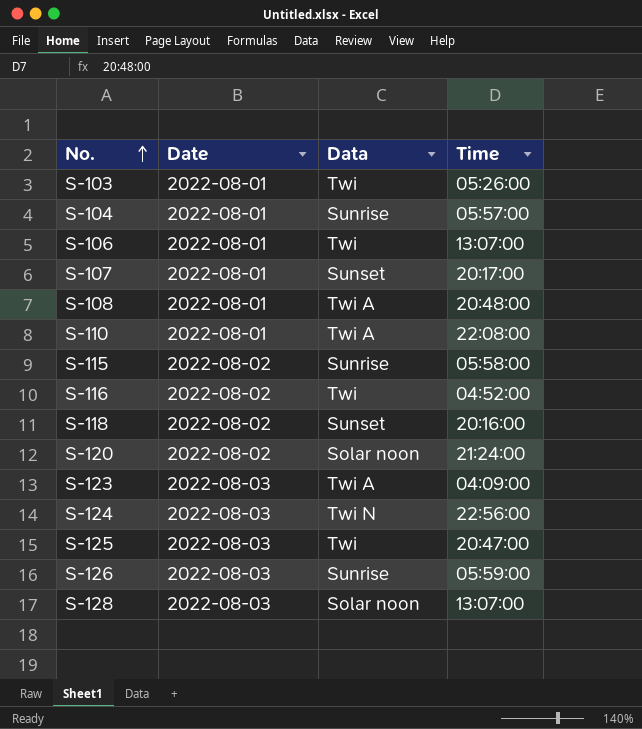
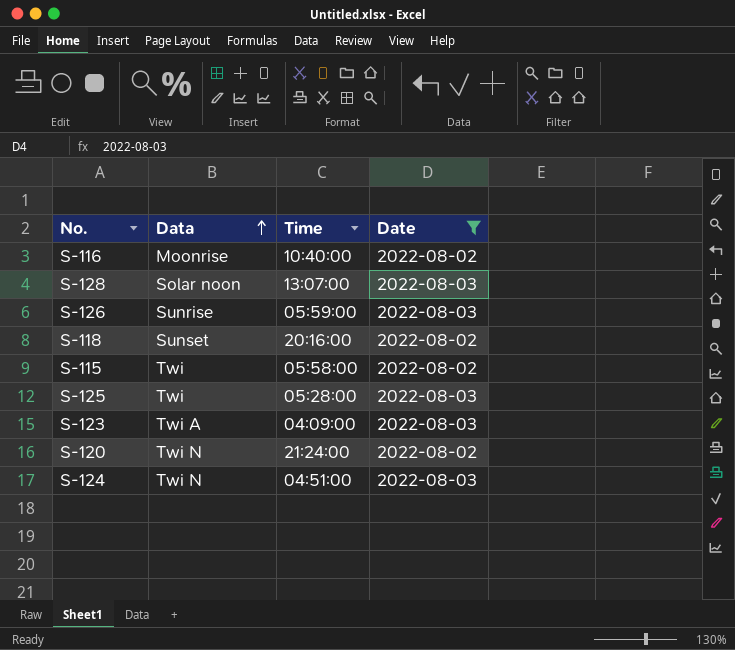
filter: none -> Date != 2022-08-01
row order: No. ascending -> Data ascending
column Date | position: 2 -> 4
S-116 | Data: Twi -> Moonrise
S-116 | Time: 04:52:00 -> 10:40:00
S-115 | Data: Sunrise -> Twi
S-125 | Time: 20:47:00 -> 05:28:00
S-120 | Data: Solar noon -> Twi N
S-124 | Time: 22:56:00 -> 04:51:00

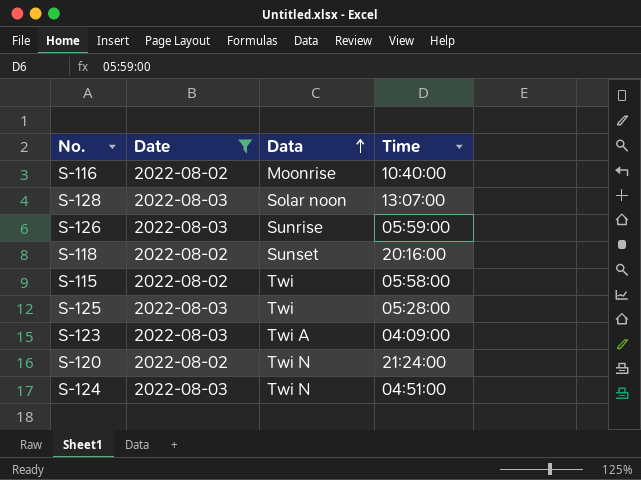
column Date | position: 4 -> 2

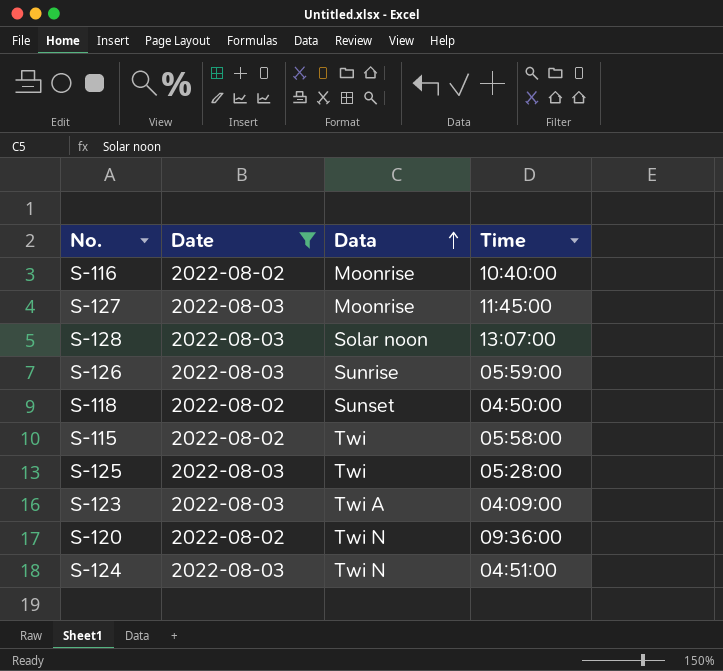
row S-127: none -> 2022-08-03 | Moonrise | 11:45:00
S-118 | Time: 20:16:00 -> 04:50:00
S-120 | Time: 21:24:00 -> 09:36:00

